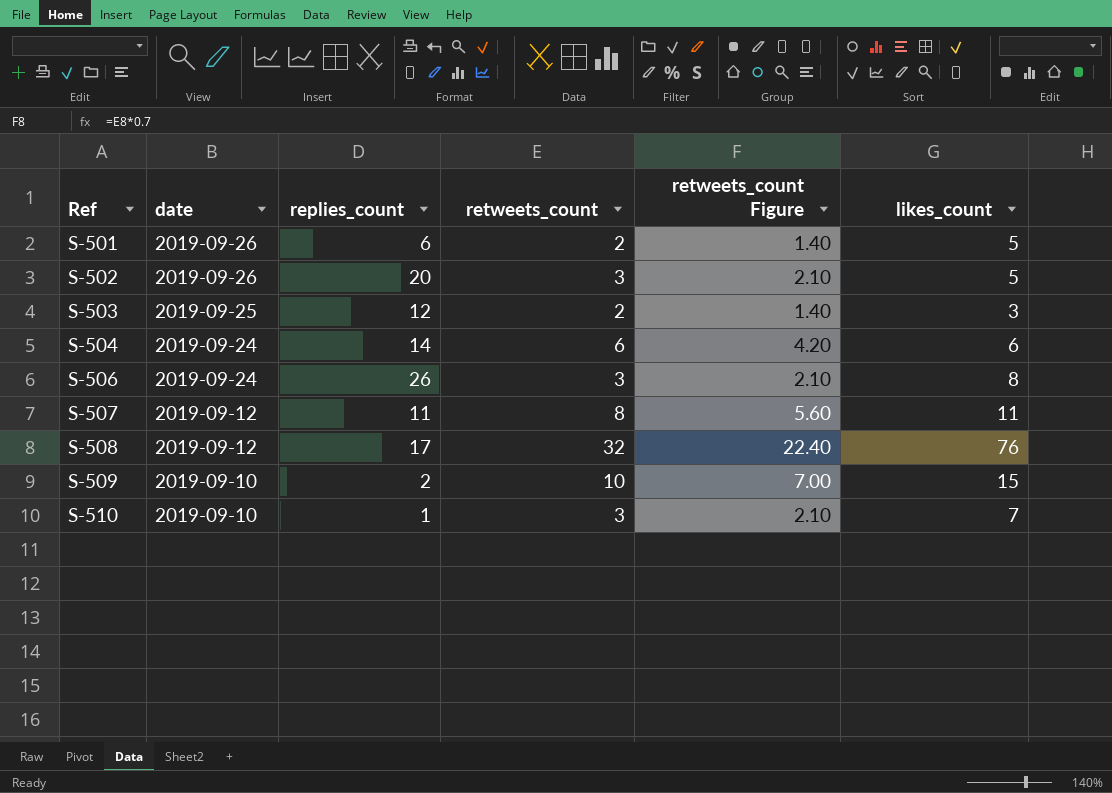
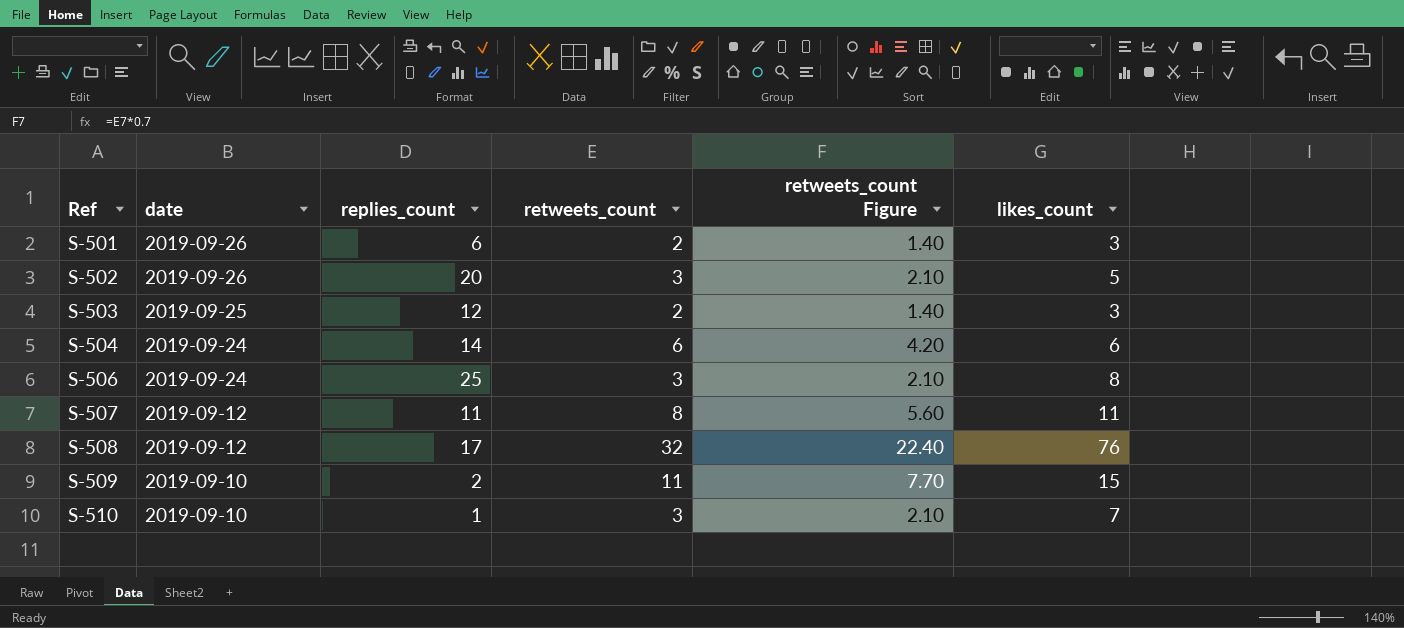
S-501 | likes_count: 5 -> 3
S-506 | replies_count: 26 -> 25
S-509 | retweets_count: 10 -> 11
S-509 | retweets_count Figure: 7.00 -> 7.70

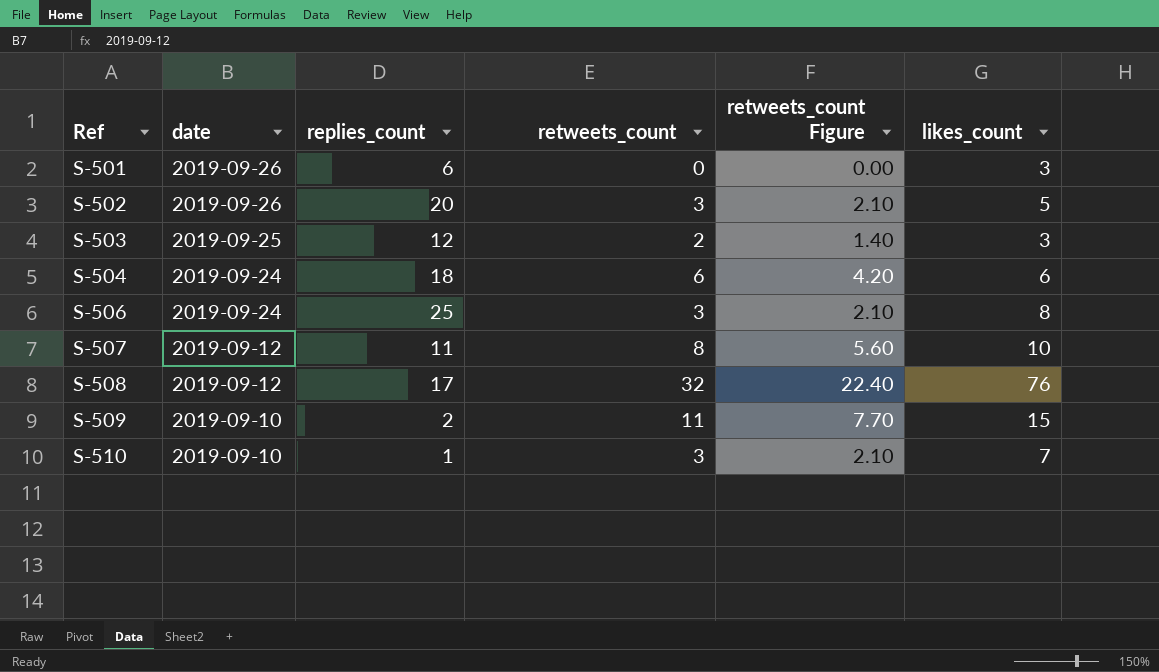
S-501 | retweets_count: 2 -> 0
S-501 | retweets_count Figure: 1.40 -> 0.00
S-504 | replies_count: 14 -> 18
S-507 | likes_count: 11 -> 10

